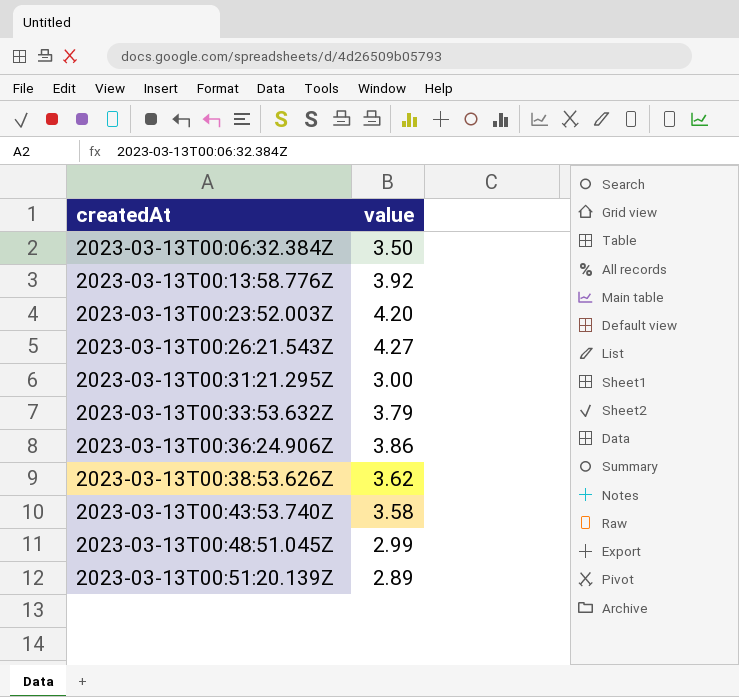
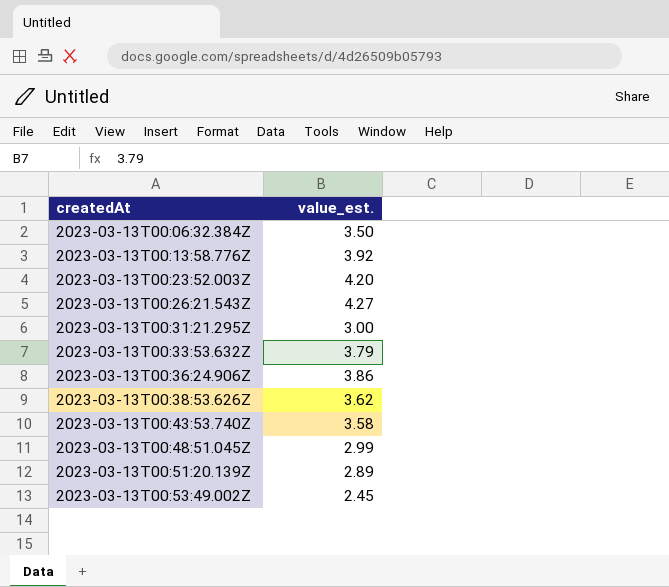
column name: value -> value_est.
row 2023-03-13T00:53:49.002Z: none -> 2.45

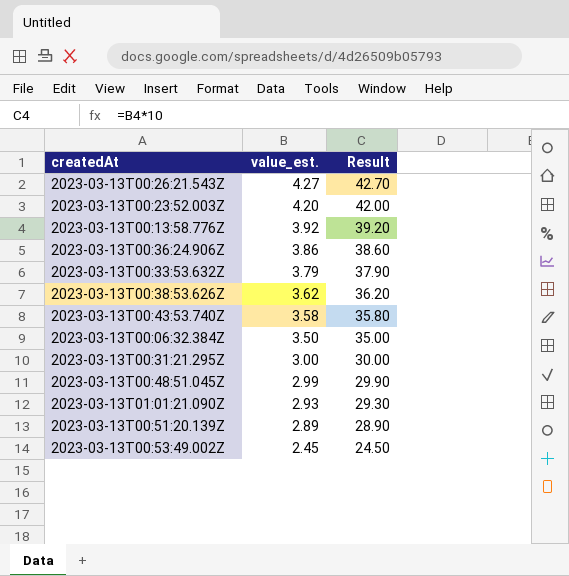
row order: createdAt ascending -> value_est. descending
column Result | formula: none -> [value_est.] * 10
row 2023-03-13T01:01:21.090Z: none -> 2.93 | 29.30

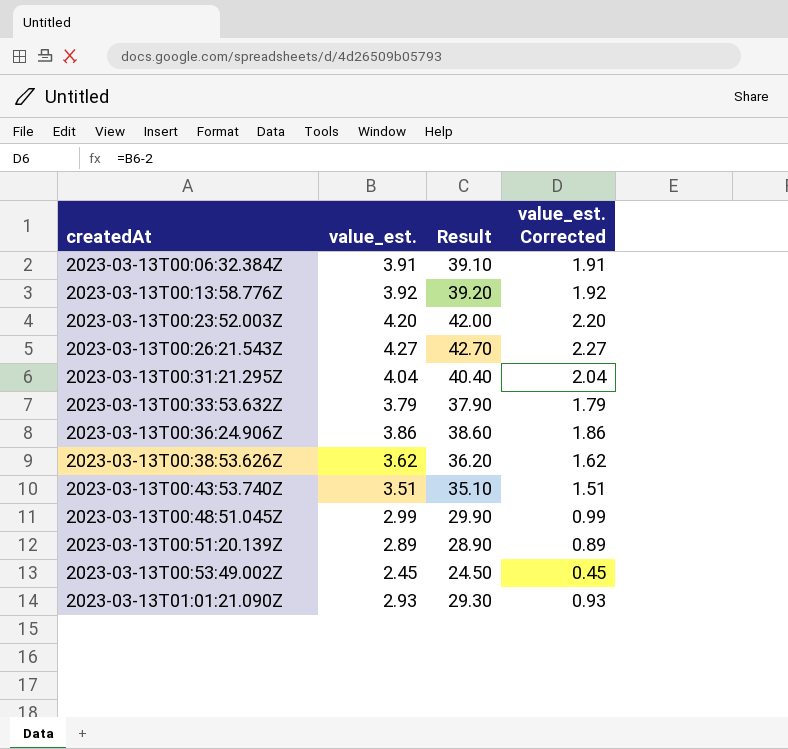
row order: value_est. descending -> createdAt ascending
column value_est. Corrected | formula: none -> [value_est.] - 2
2023-03-13T00:06:32.384Z | value_est.: 3.50 -> 3.91
2023-03-13T00:06:32.384Z | Result: 35.00 -> 39.10
2023-03-13T00:31:21.295Z | value_est.: 3.00 -> 4.04
2023-03-13T00:31:21.295Z | Result: 30.00 -> 40.40
2023-03-13T00:43:53.740Z | value_est.: 3.58 -> 3.51
2023-03-13T00:43:53.740Z | Result: 35.80 -> 35.10

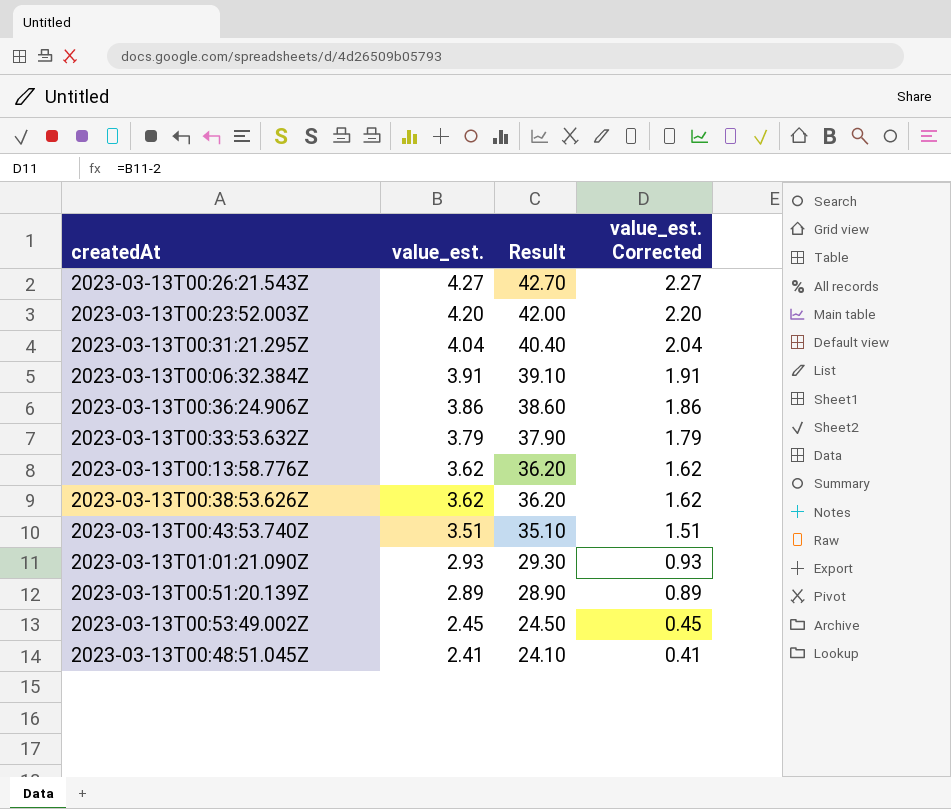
row order: createdAt ascending -> value_est. descending
2023-03-13T00:13:58.776Z | value_est.: 3.92 -> 3.62
2023-03-13T00:13:58.776Z | Result: 39.20 -> 36.20
2023-03-13T00:13:58.776Z | value_est. Corrected: 1.92 -> 1.62
2023-03-13T00:48:51.045Z | value_est.: 2.99 -> 2.41
2023-03-13T00:48:51.045Z | Result: 29.90 -> 24.10
2023-03-13T00:48:51.045Z | value_est. Corrected: 0.99 -> 0.41

